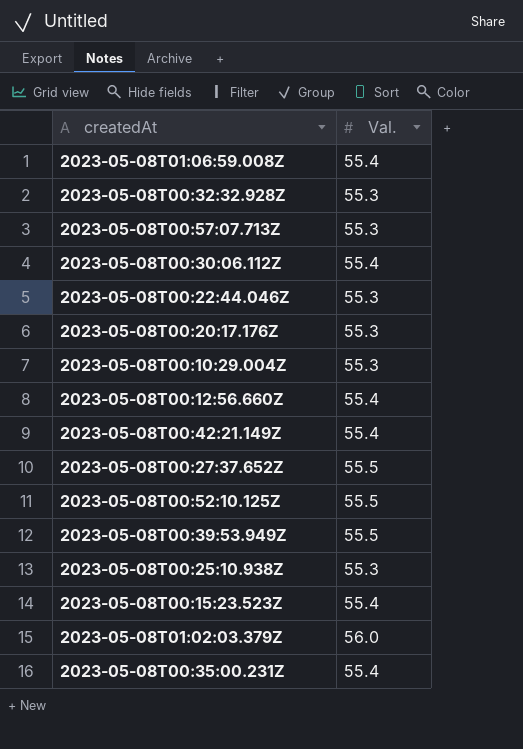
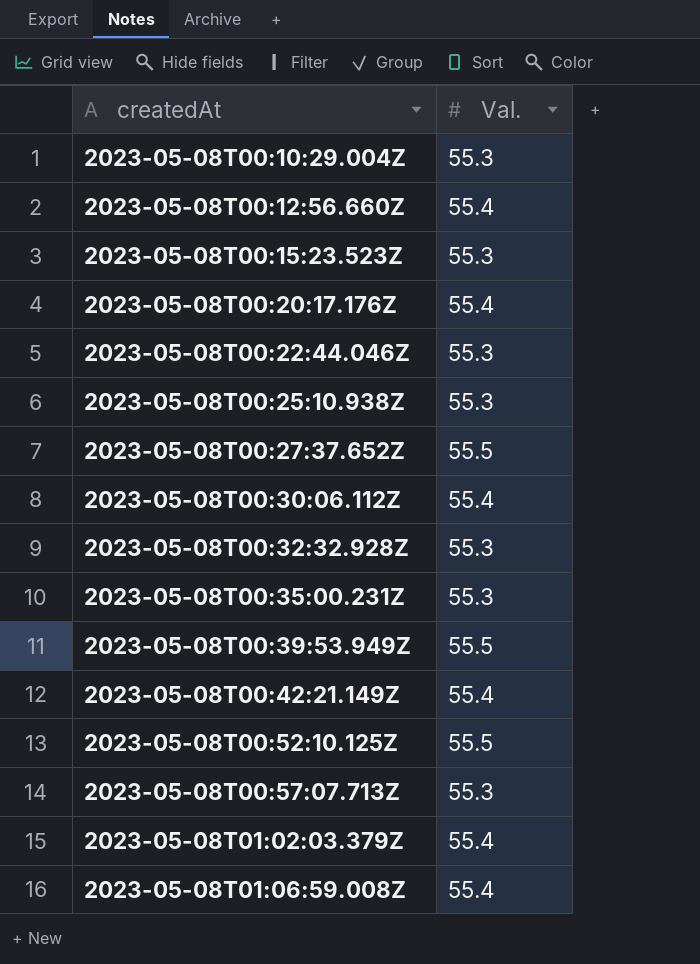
row order: none -> createdAt ascending
2023-05-08T00:15:23.523Z | Val.: 55.4 -> 55.3
2023-05-08T00:20:17.176Z | Val.: 55.3 -> 55.4
2023-05-08T00:35:00.231Z | Val.: 55.4 -> 55.3
2023-05-08T01:02:03.379Z | Val.: 56.0 -> 55.4

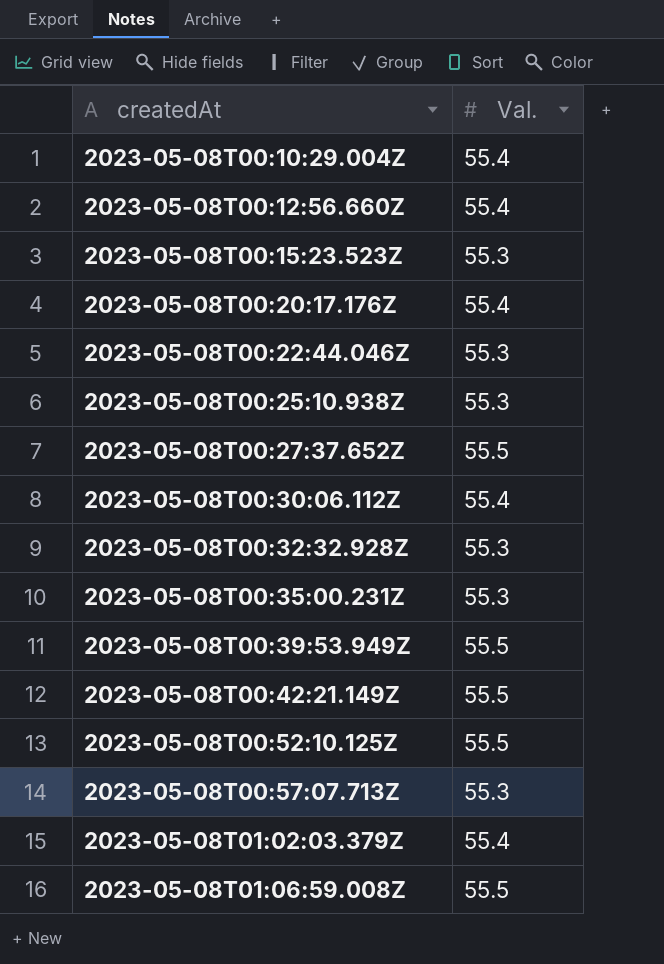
2023-05-08T00:10:29.004Z | Val.: 55.3 -> 55.4
2023-05-08T00:42:21.149Z | Val.: 55.4 -> 55.5
2023-05-08T01:06:59.008Z | Val.: 55.4 -> 55.5

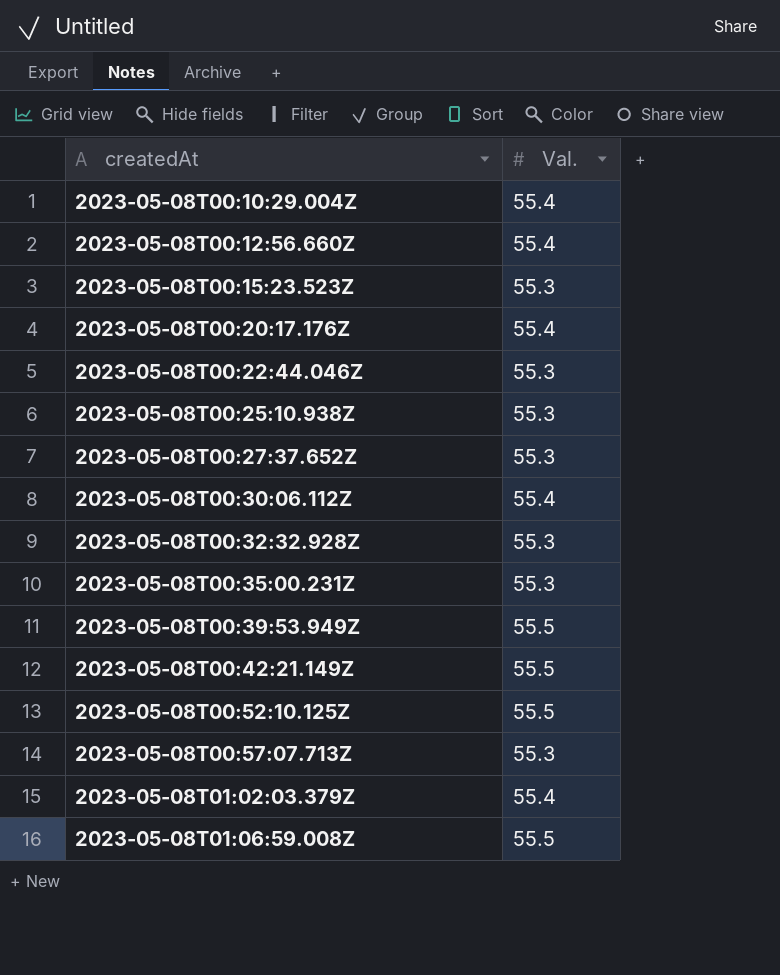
2023-05-08T00:27:37.652Z | Val.: 55.5 -> 55.3

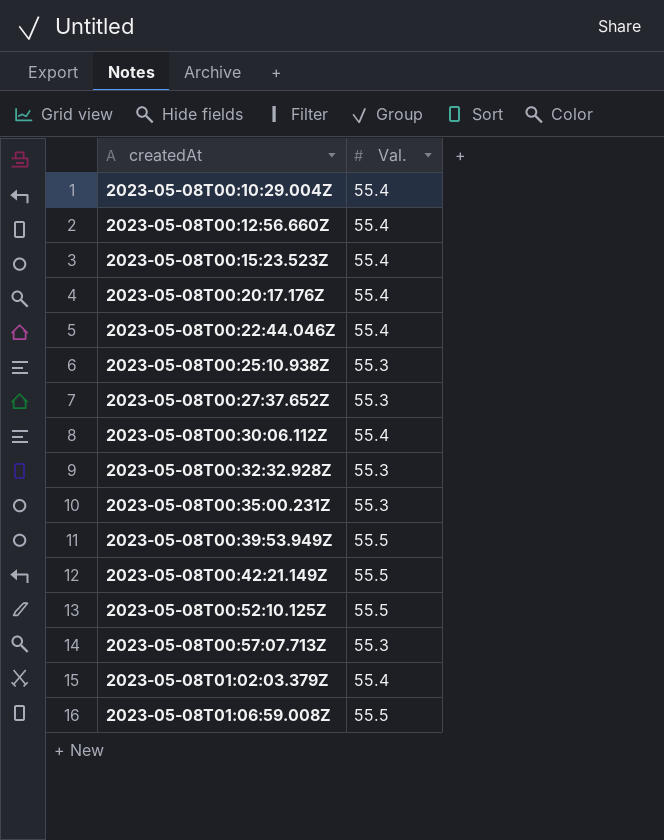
2023-05-08T00:15:23.523Z | Val.: 55.3 -> 55.4
2023-05-08T00:22:44.046Z | Val.: 55.3 -> 55.4

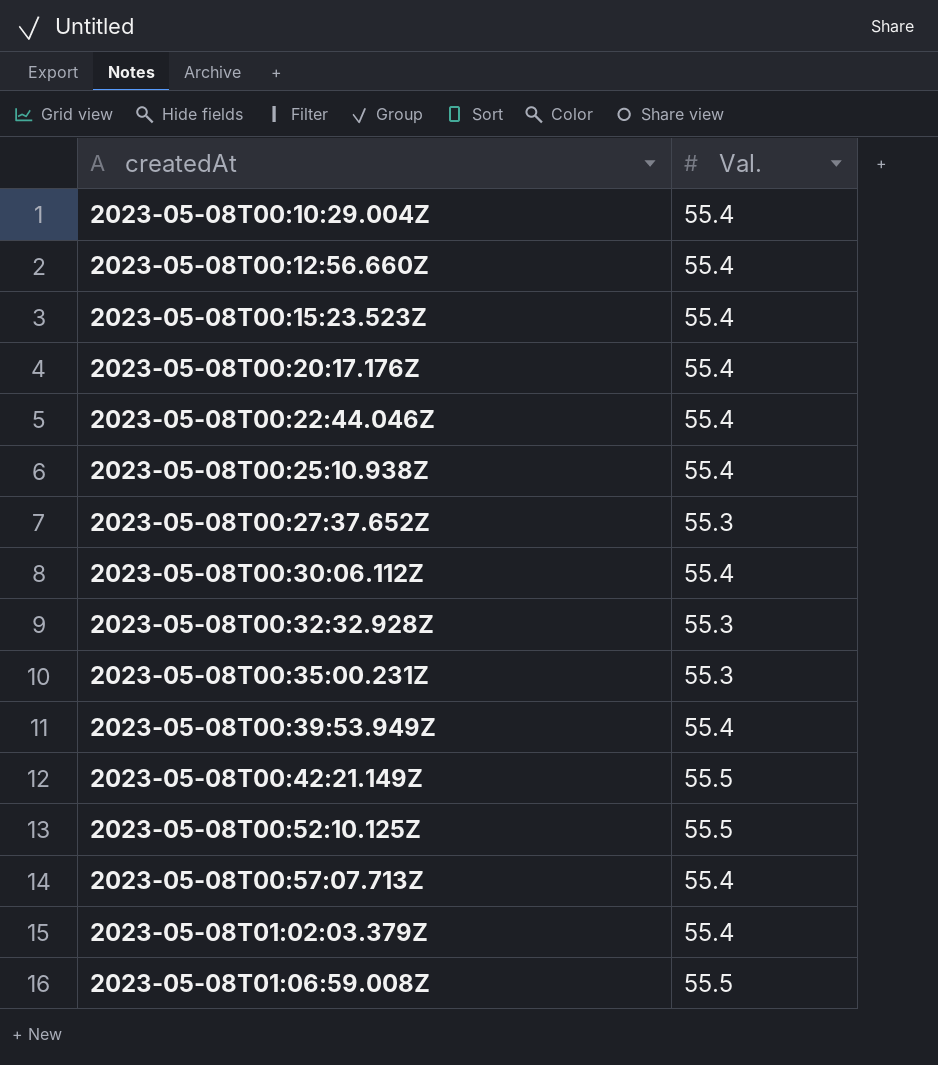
2023-05-08T00:25:10.938Z | Val.: 55.3 -> 55.4
2023-05-08T00:39:53.949Z | Val.: 55.5 -> 55.4
2023-05-08T00:57:07.713Z | Val.: 55.3 -> 55.4

